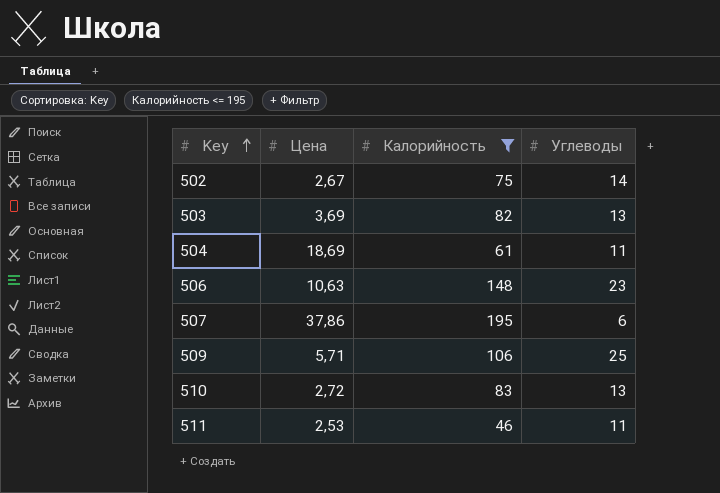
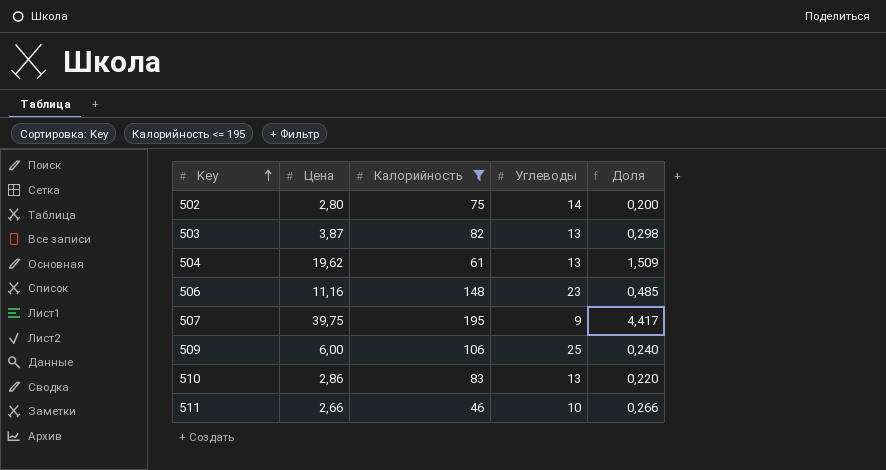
column Доля | formula: none -> [Цена] / [Углеводы]
502 | Цена: 2,67 -> 2,80
503 | Цена: 3,69 -> 3,87
504 | Цена: 18,69 -> 19,62
504 | Углеводы: 11 -> 13
506 | Цена: 10,63 -> 11,16
507 | Цена: 37,86 -> 39,75
507 | Углеводы: 6 -> 9
509 | Цена: 5,71 -> 6,00
510 | Цена: 2,72 -> 2,86
511 | Цена: 2,53 -> 2,66
511 | Углеводы: 11 -> 10

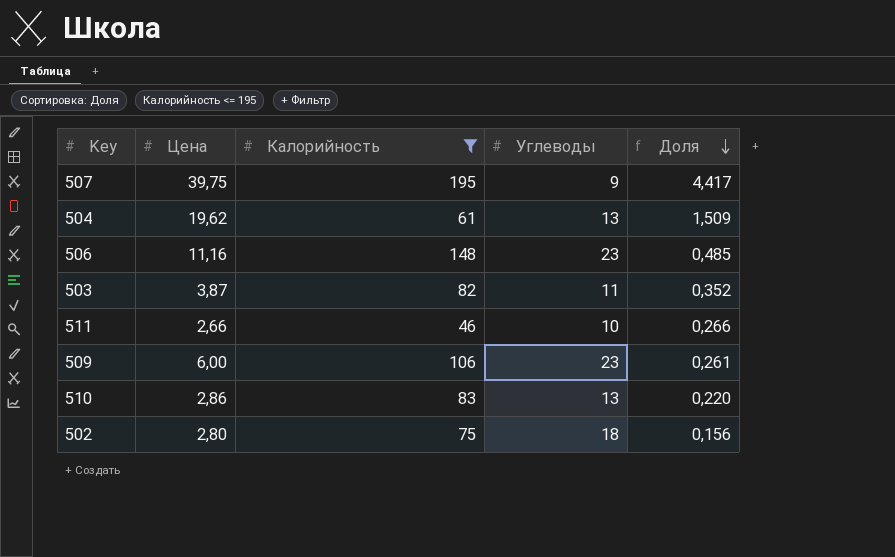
row order: Key ascending -> Доля descending
503 | Углеводы: 13 -> 11
503 | Доля: 0,298 -> 0,352
509 | Углеводы: 25 -> 23
509 | Доля: 0,240 -> 0,261
502 | Углеводы: 14 -> 18
502 | Доля: 0,200 -> 0,156

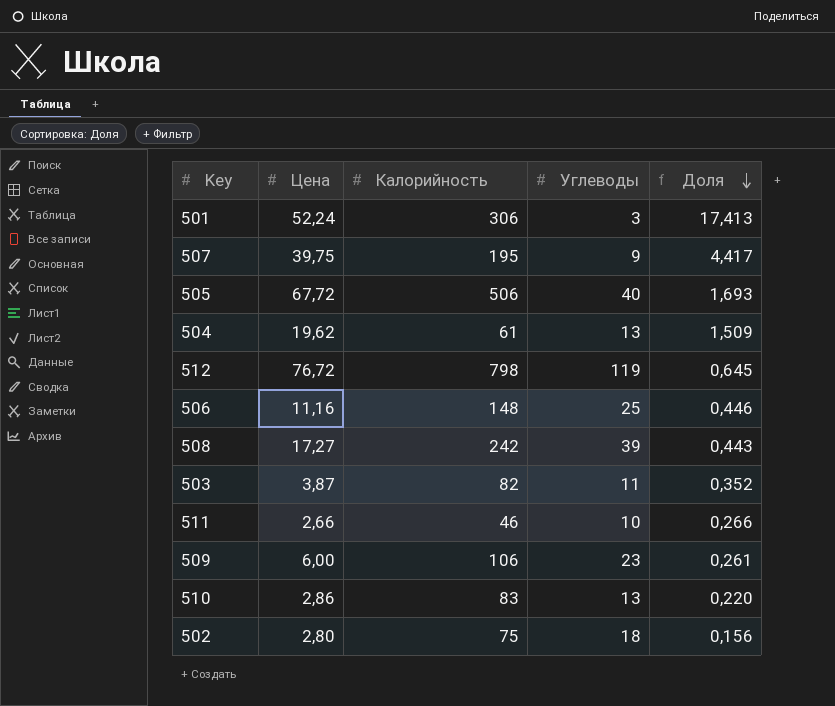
filter: Калорийность <= 195 -> none
506 | Углеводы: 23 -> 25
506 | Доля: 0,485 -> 0,446

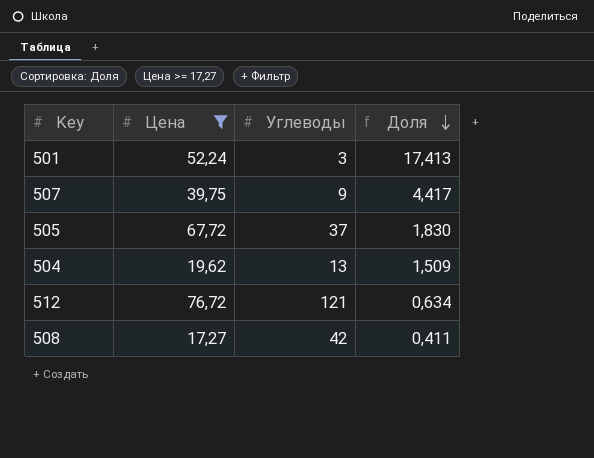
filter: none -> Цена >= 17,27
column Калорийность | position: 3 -> none
505 | Углеводы: 40 -> 37
505 | Доля: 1,693 -> 1,830
512 | Углеводы: 119 -> 121
512 | Доля: 0,645 -> 0,634
508 | Углеводы: 39 -> 42
508 | Доля: 0,443 -> 0,411

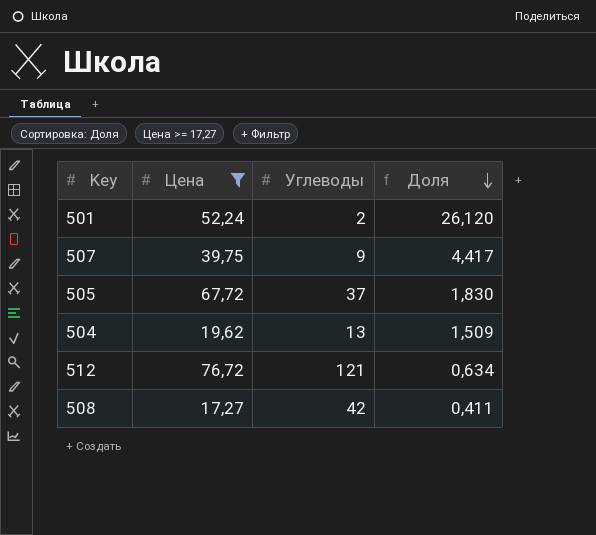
501 | Углеводы: 3 -> 2
501 | Доля: 17,413 -> 26,120

